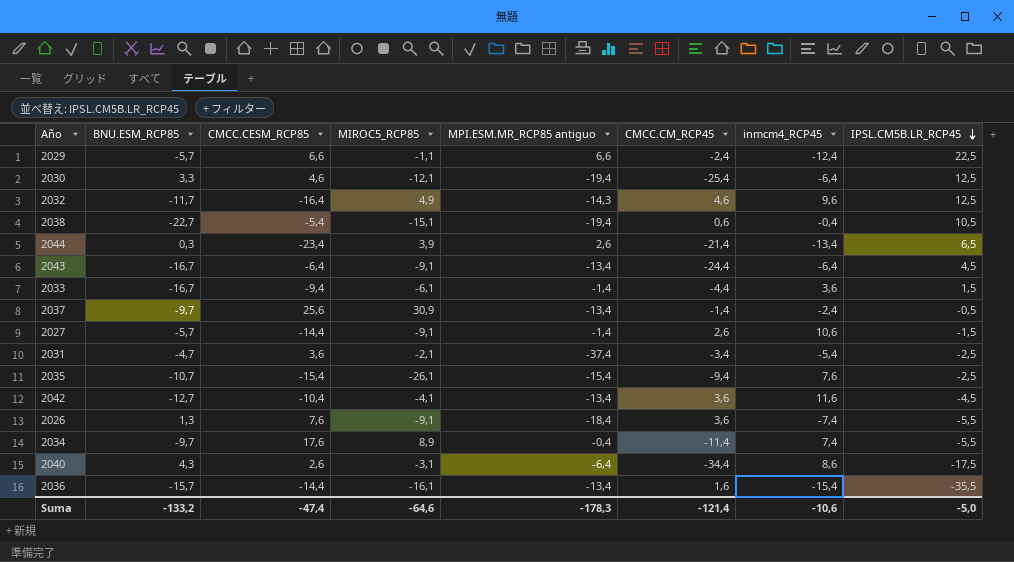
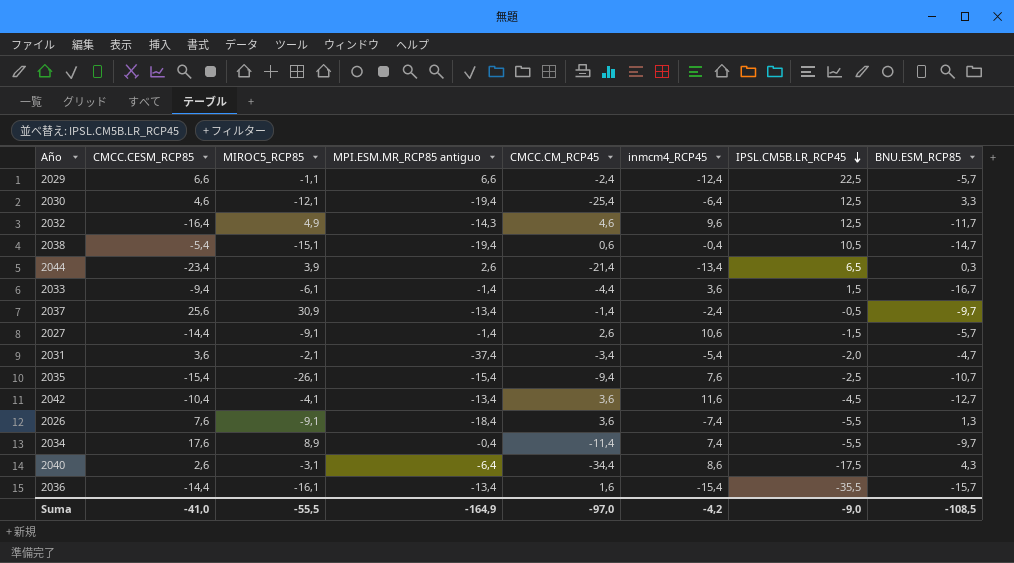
column BNU.ESM_RCP85 | position: 2 -> 8
row 2043: -16,7 | -6,4 | -9,1 | -13,4 | -24,4 | -6,4 | 4,5 -> none
2038 | BNU.ESM_RCP85: -22,7 -> -14,7
2031 | IPSL.CM5B.LR_RCP45: -2,5 -> -2,0
Suma | CMCC.CESM_RCP85: -47,4 -> -41,0
Suma | MIROC5_RCP85: -64,6 -> -55,5
Suma | MPI.ESM.MR_RCP85 antiguo: -178,3 -> -164,9
Suma | CMCC.CM_RCP45: -121,4 -> -97,0
Suma | inmcm4_RCP45: -10,6 -> -4,2
Suma | IPSL.CM5B.LR_RCP45: -5,0 -> -9,0
Suma | BNU.ESM_RCP85: -133,2 -> -108,5

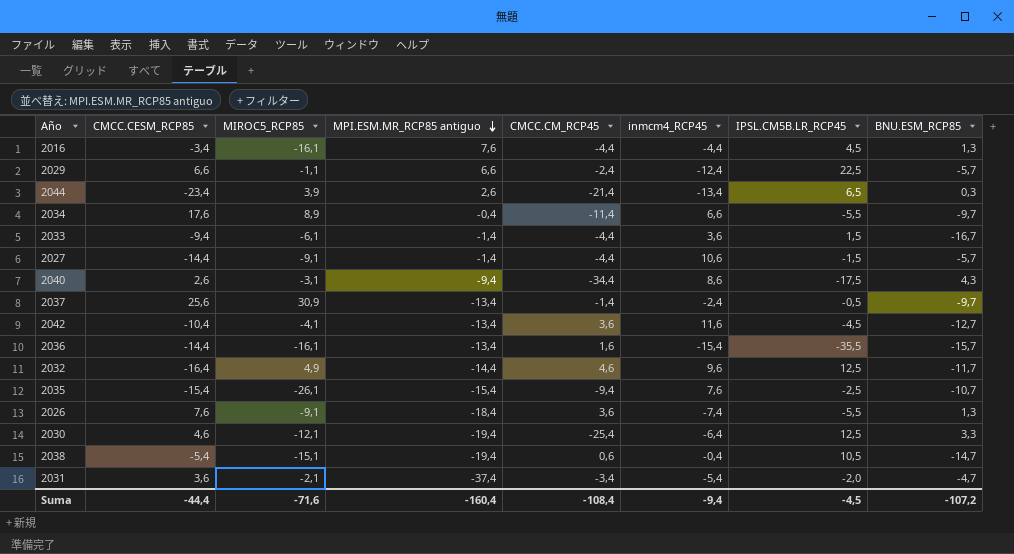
row order: IPSL.CM5B.LR_RCP45 descending -> MPI.ESM.MR_RCP85 antiguo descending
row 2016: none -> -3,4 | -16,1 | 7,6 | -4,4 | -4,4 | 4,5 | 1,3
2034 | inmcm4_RCP45: 7,4 -> 6,6
2027 | CMCC.CM_RCP45: 2,6 -> -4,4
2040 | MPI.ESM.MR_RCP85 antiguo: -6,4 -> -9,4
2032 | MPI.ESM.MR_RCP85 antiguo: -14,3 -> -14,4
Suma | CMCC.CESM_RCP85: -41,0 -> -44,4
Suma | MIROC5_RCP85: -55,5 -> -71,6
Suma | MPI.ESM.MR_RCP85 antiguo: -164,9 -> -160,4
Suma | CMCC.CM_RCP45: -97,0 -> -108,4
Suma | inmcm4_RCP45: -4,2 -> -9,4
Suma | IPSL.CM5B.LR_RCP45: -9,0 -> -4,5
Suma | BNU.ESM_RCP85: -108,5 -> -107,2

